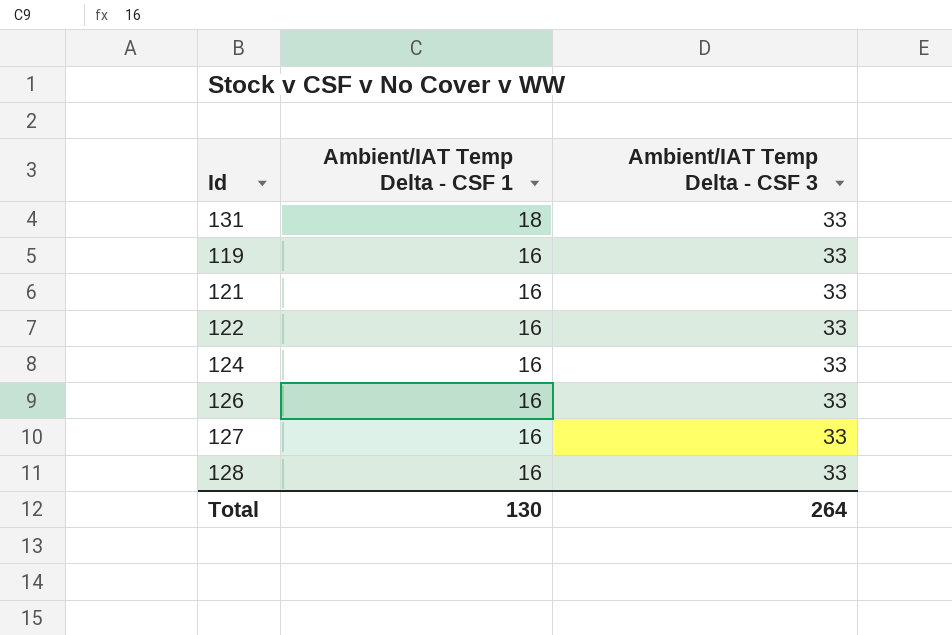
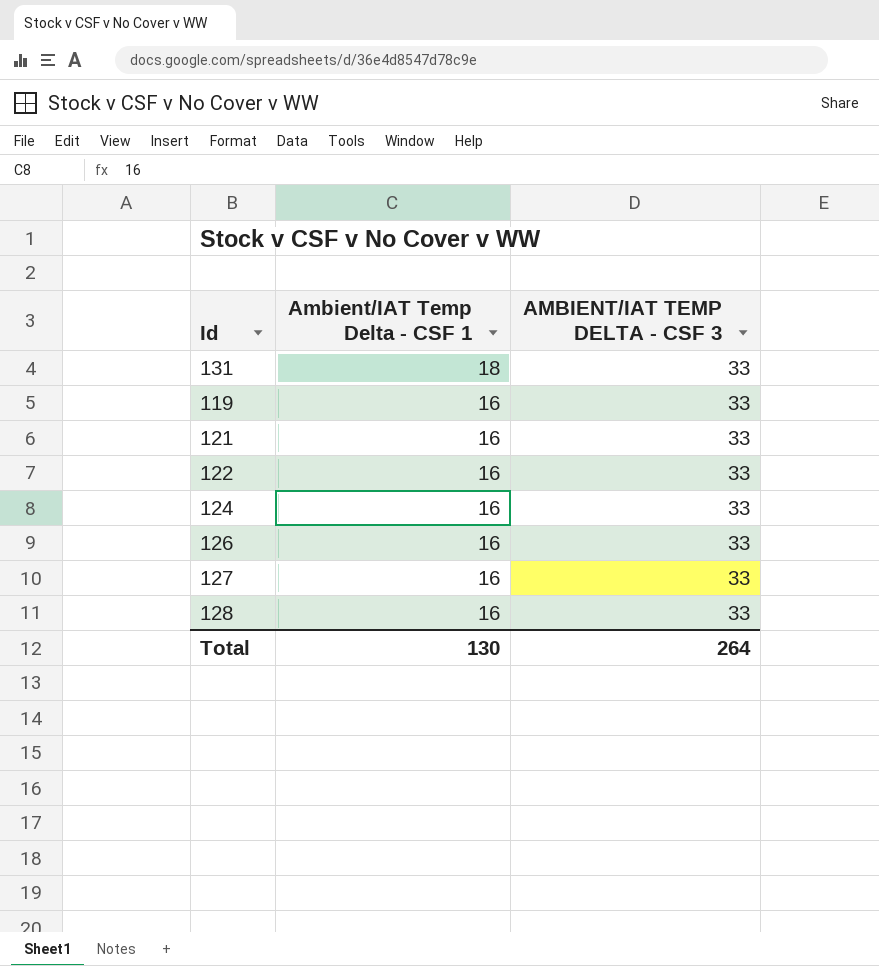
column name: Ambient/IAT Temp Delta - CSF 3 -> AMBIENT/IAT TEMP DELTA - CSF 3

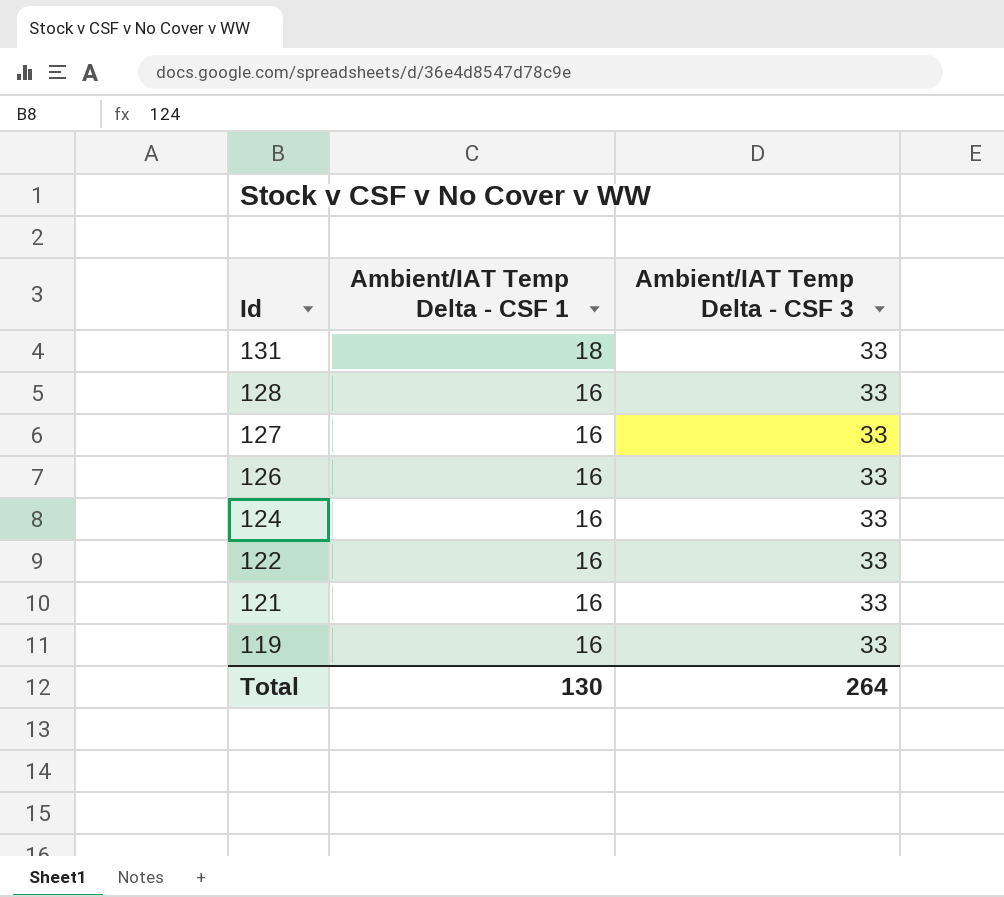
row order: Ambient/IAT Temp Delta - CSF 1 descending -> Id descending
column name: AMBIENT/IAT TEMP DELTA - CSF 3 -> Ambient/IAT Temp Delta - CSF 3

